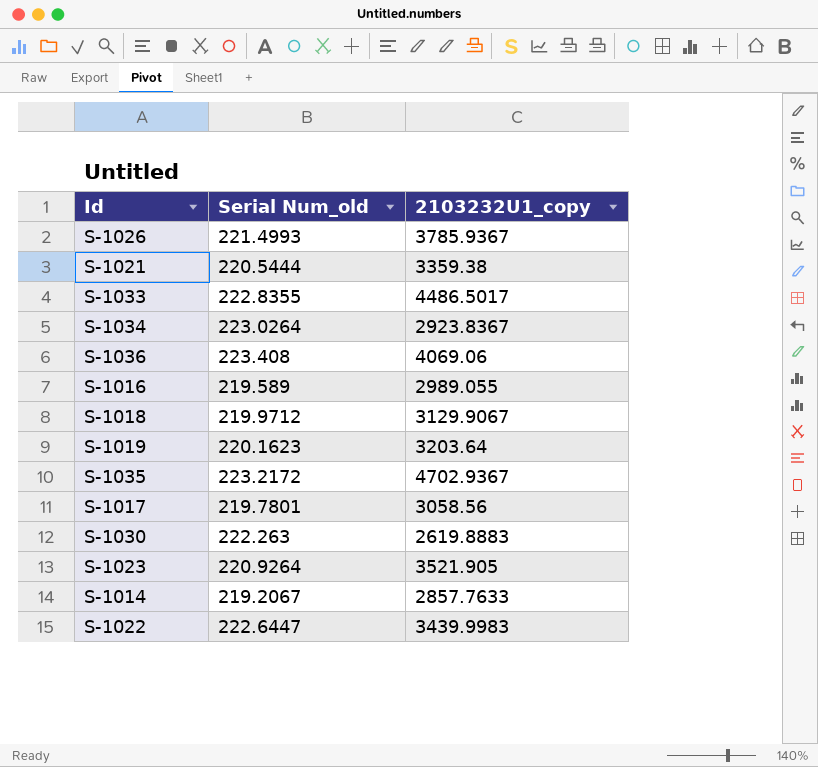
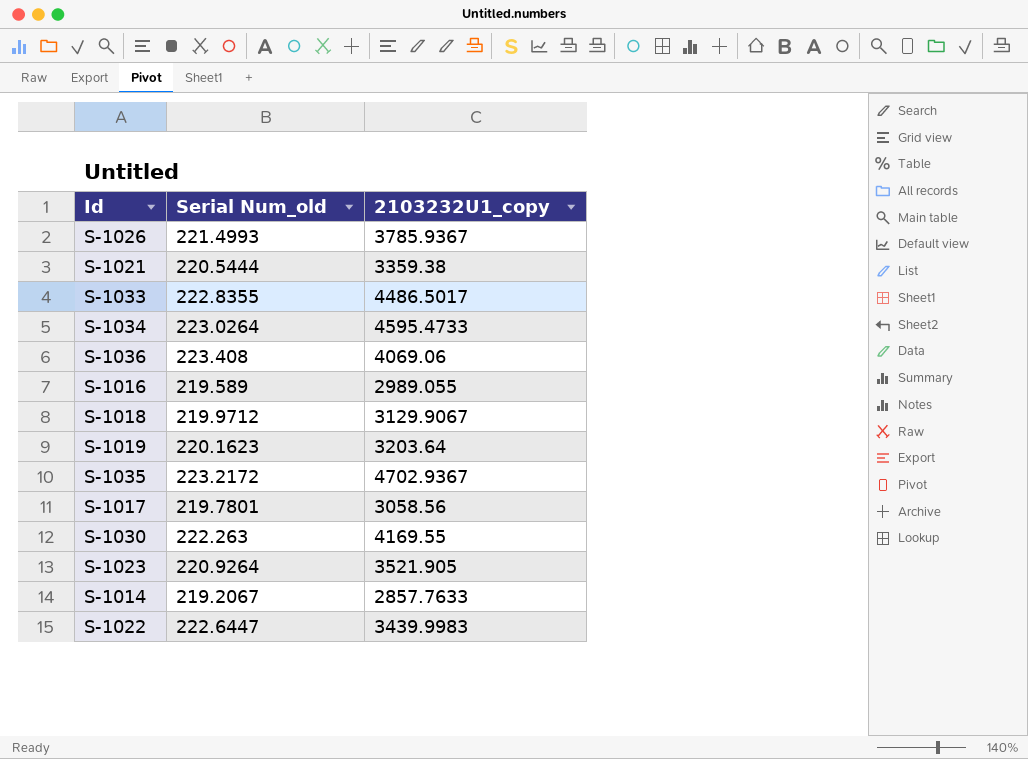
S-1034 | 2103232U1_copy: 2923.8367 -> 4595.4733
S-1030 | 2103232U1_copy: 2619.8883 -> 4169.55

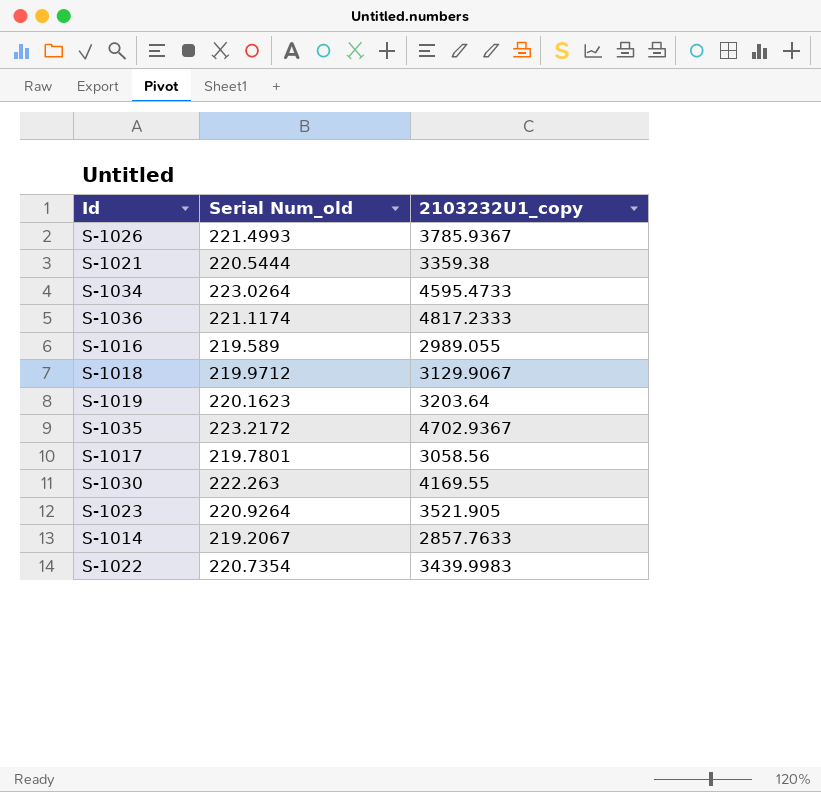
row S-1033: 222.8355 | 4486.5017 -> none
S-1036 | Serial Num_old: 223.408 -> 221.1174
S-1036 | 2103232U1_copy: 4069.06 -> 4817.2333
S-1022 | Serial Num_old: 222.6447 -> 220.7354

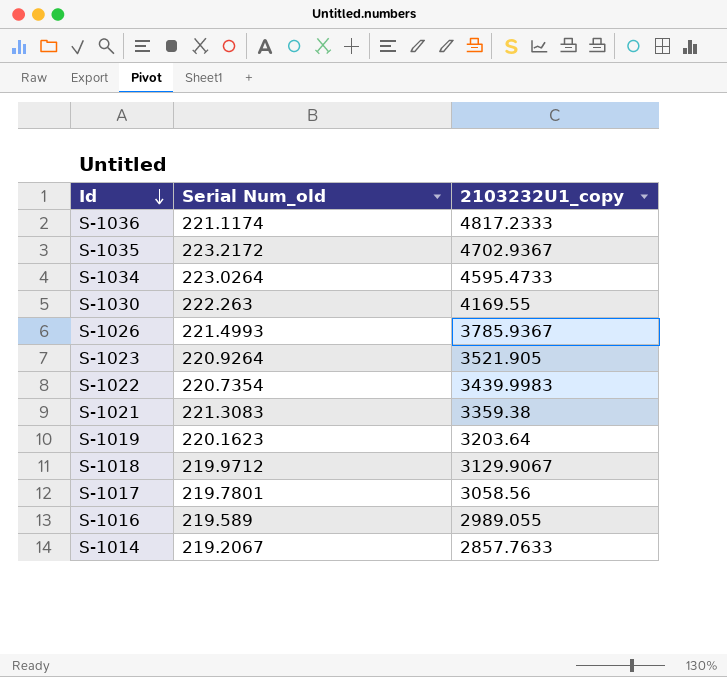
row order: none -> Id descending
S-1021 | Serial Num_old: 220.5444 -> 221.3083

